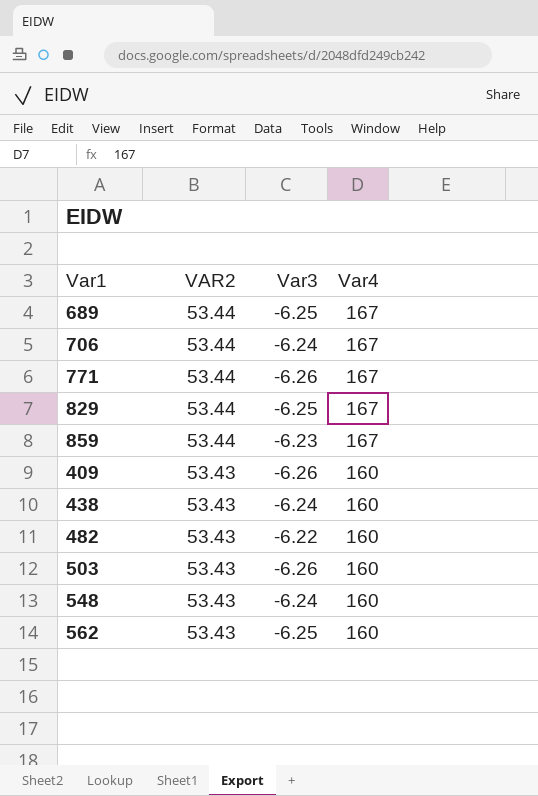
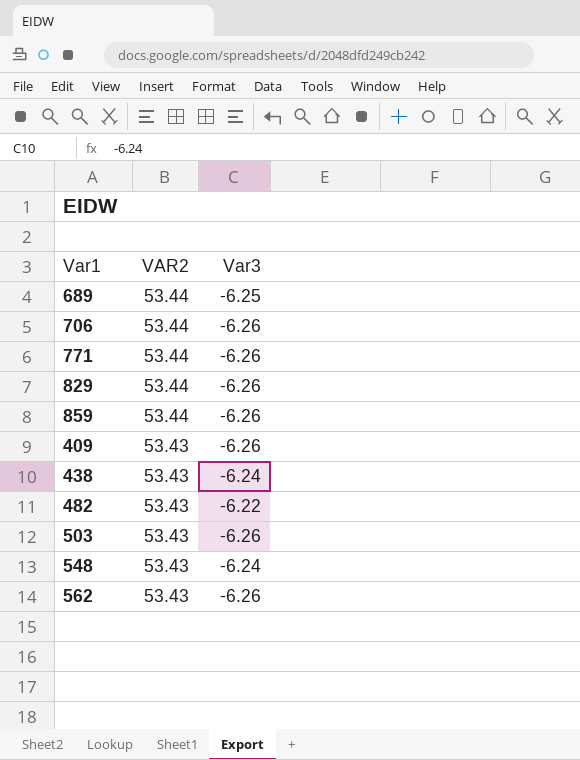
column Var4 | position: 4 -> none
706 | Var3: -6.24 -> -6.26
829 | Var3: -6.25 -> -6.26
859 | Var3: -6.23 -> -6.26
562 | Var3: -6.25 -> -6.26

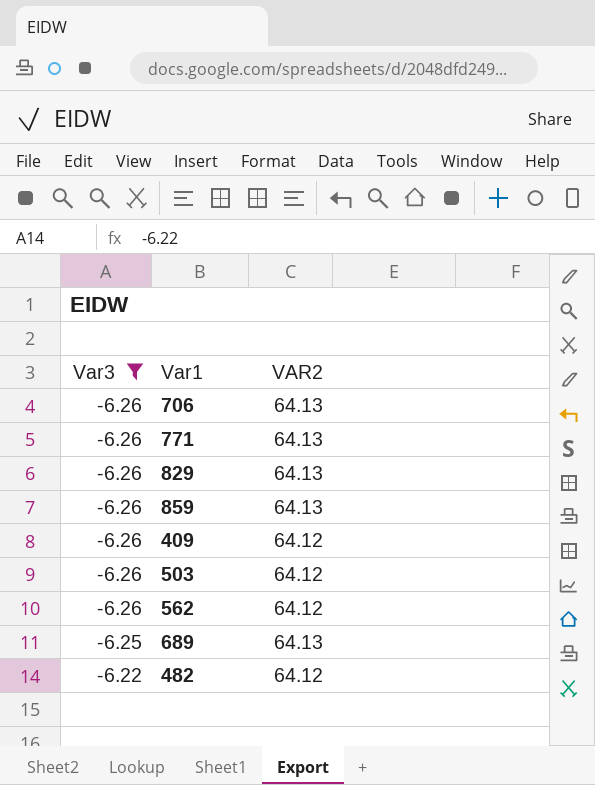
filter: none -> Var3 != -6.24
row order: VAR2 descending -> Var3 ascending
column Var3 | position: 3 -> 1
706 | VAR2: 53.44 -> 64.13
771 | VAR2: 53.44 -> 64.13
829 | VAR2: 53.44 -> 64.13
859 | VAR2: 53.44 -> 64.13
409 | VAR2: 53.43 -> 64.12
503 | VAR2: 53.43 -> 64.12
562 | VAR2: 53.43 -> 64.12
689 | VAR2: 53.44 -> 64.13
482 | VAR2: 53.43 -> 64.12

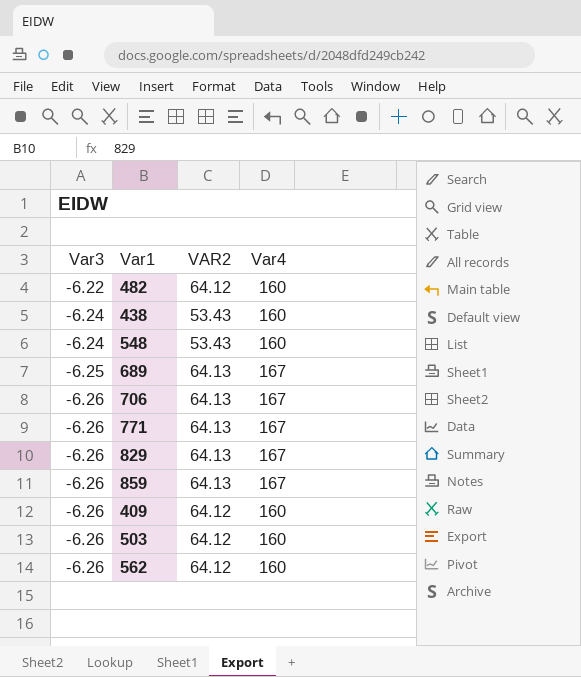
filter: Var3 != -6.24 -> none
row order: Var3 ascending -> Var3 descending
column Var4 | position: none -> 4

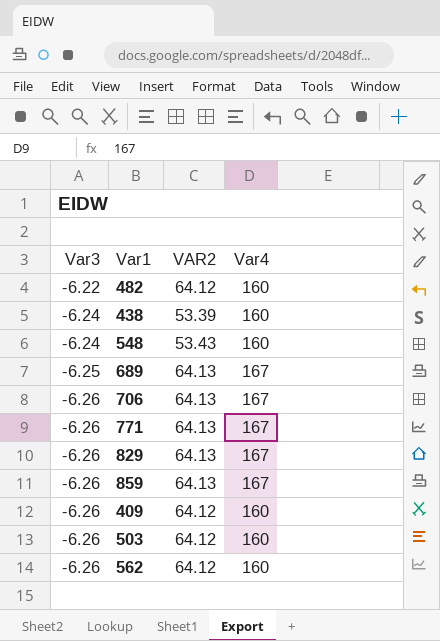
438 | VAR2: 53.43 -> 53.39

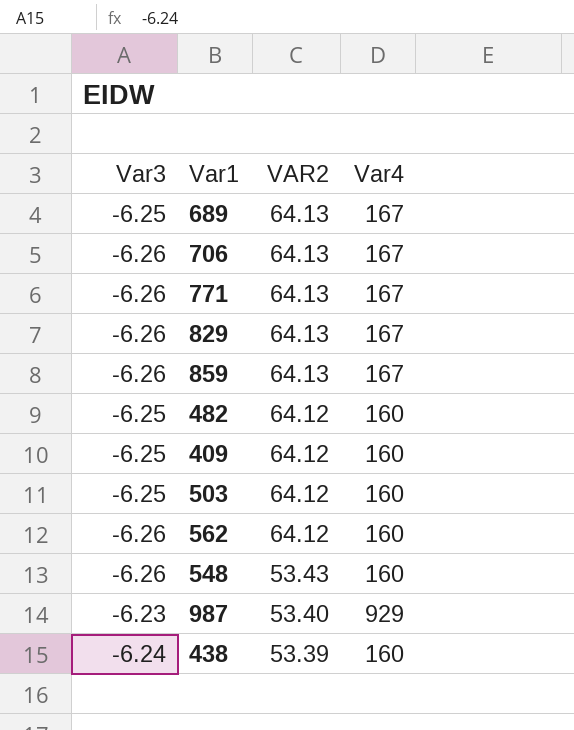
row order: Var3 descending -> VAR2 descending
482 | Var3: -6.22 -> -6.25
409 | Var3: -6.26 -> -6.25
503 | Var3: -6.26 -> -6.25
548 | Var3: -6.24 -> -6.26
row 987: none -> -6.23 | 53.40 | 929

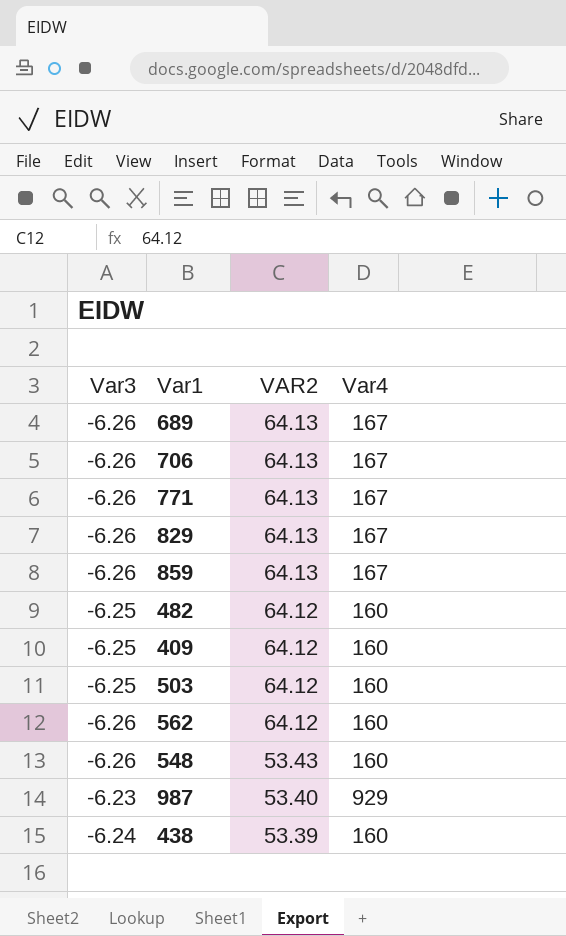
689 | Var3: -6.25 -> -6.26

